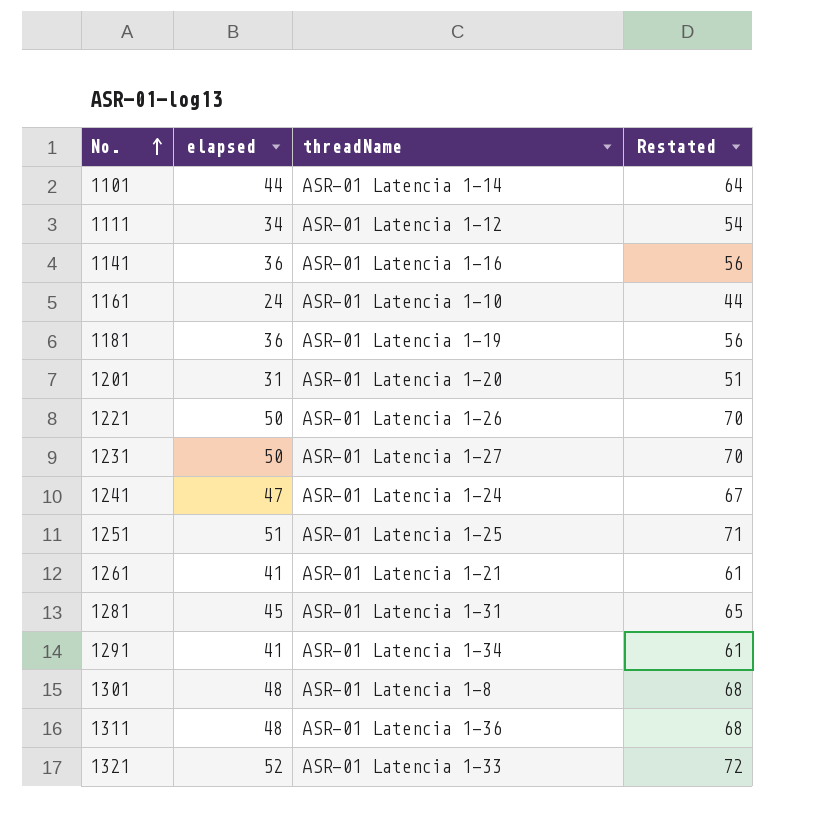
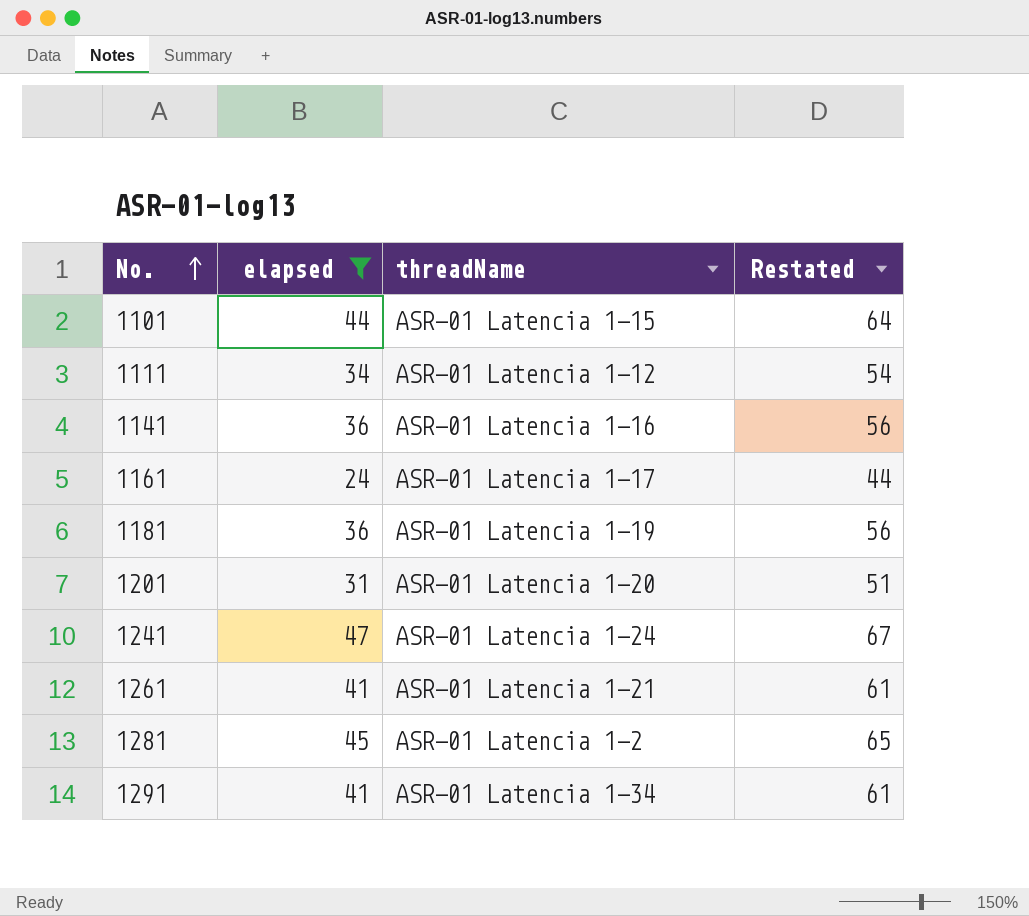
filter: none -> elapsed <= 47
1101 | threadName: ASR-01 Latencia 1-14 -> ASR-01 Latencia 1-15
1161 | threadName: ASR-01 Latencia 1-10 -> ASR-01 Latencia 1-17
1281 | threadName: ASR-01 Latencia 1-31 -> ASR-01 Latencia 1-2

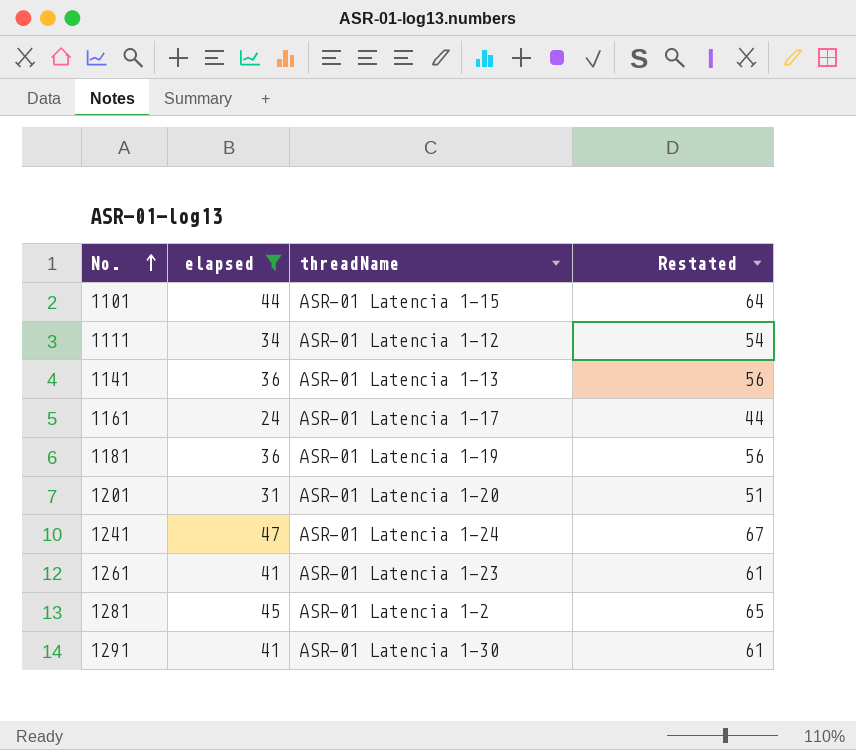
1141 | threadName: ASR-01 Latencia 1-16 -> ASR-01 Latencia 1-13
1261 | threadName: ASR-01 Latencia 1-21 -> ASR-01 Latencia 1-23
1291 | threadName: ASR-01 Latencia 1-34 -> ASR-01 Latencia 1-30

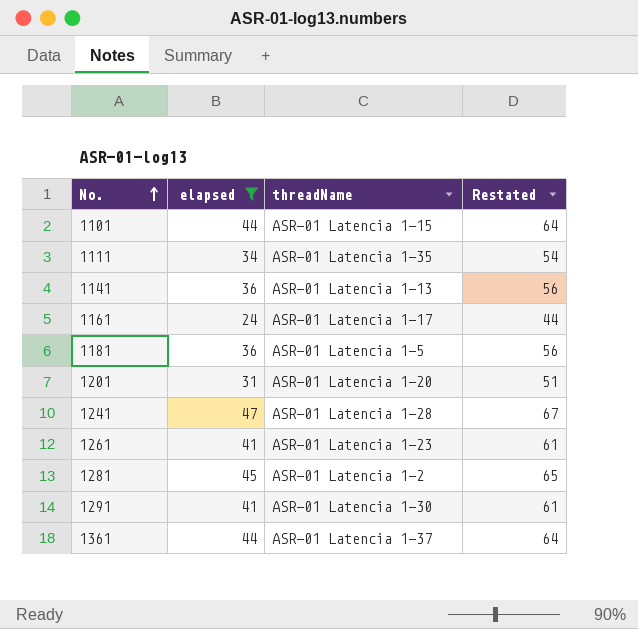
1111 | threadName: ASR-01 Latencia 1-12 -> ASR-01 Latencia 1-35
1181 | threadName: ASR-01 Latencia 1-19 -> ASR-01 Latencia 1-5
1241 | threadName: ASR-01 Latencia 1-24 -> ASR-01 Latencia 1-28
row 1361: none -> 44 | ASR-01 Latencia 1-37 | 64

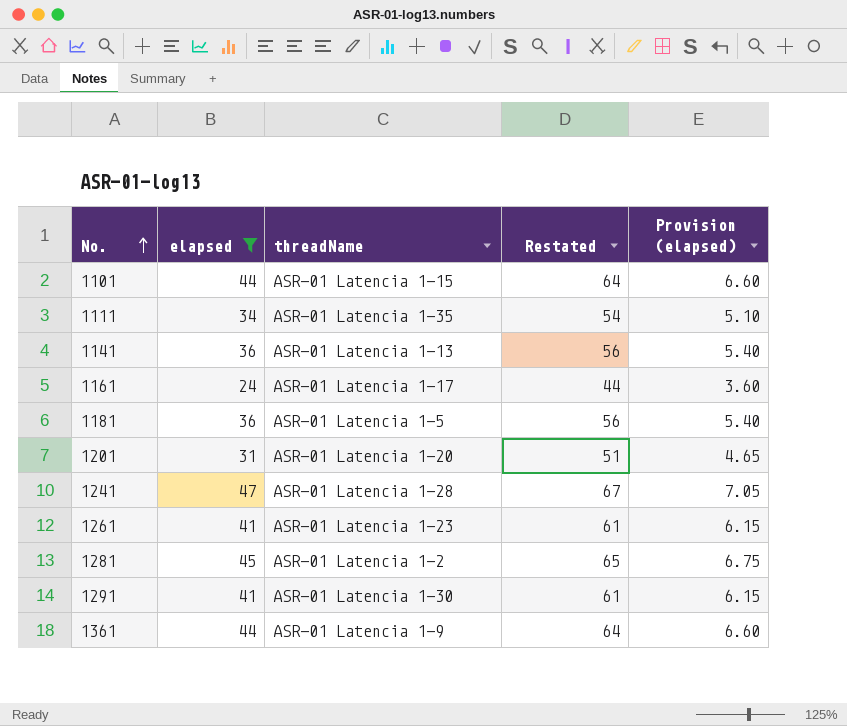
column Provision (elapsed) | formula: none -> [elapsed] * 0.15
1361 | threadName: ASR-01 Latencia 1-37 -> ASR-01 Latencia 1-9

